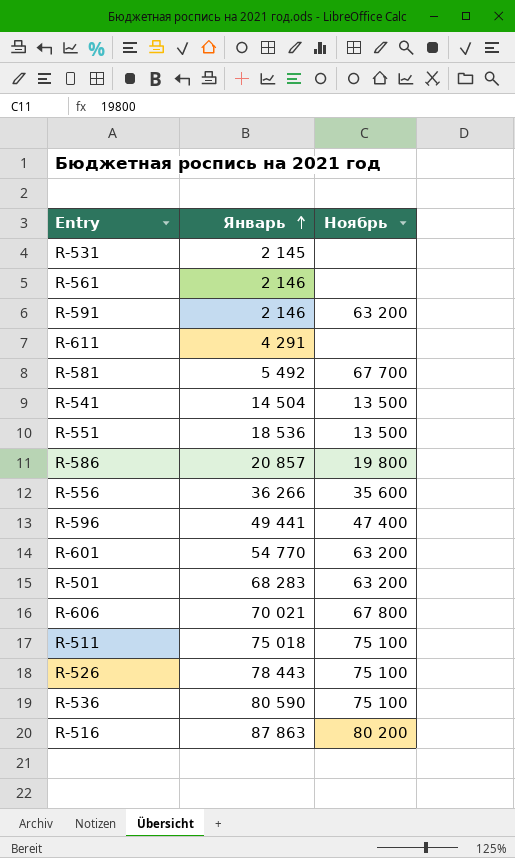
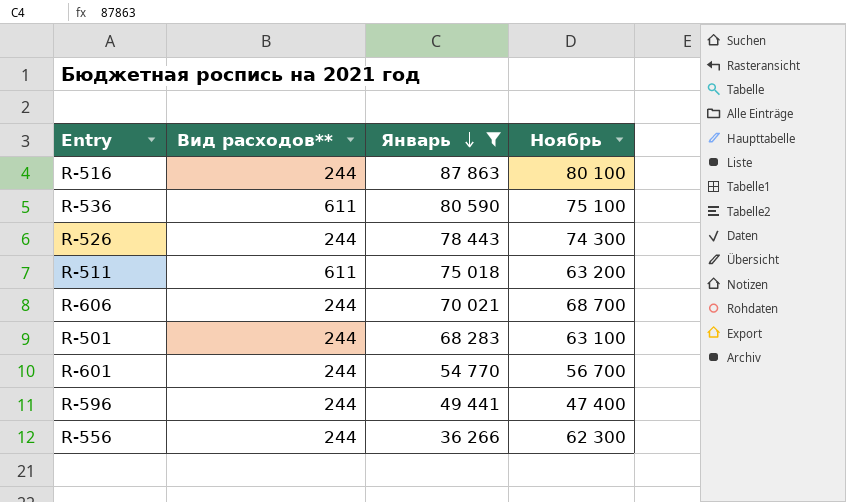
filter: none -> Январь >= 36 266
row order: Январь ascending -> Январь descending
column Вид расходов** | position: none -> 2
R-516 | Ноябрь: 80 200 -> 80 100
R-526 | Ноябрь: 75 100 -> 74 300
R-511 | Ноябрь: 75 100 -> 63 200
R-606 | Ноябрь: 67 800 -> 68 700
R-501 | Ноябрь: 63 200 -> 63 100
R-601 | Ноябрь: 63 200 -> 56 700
R-556 | Ноябрь: 35 600 -> 62 300

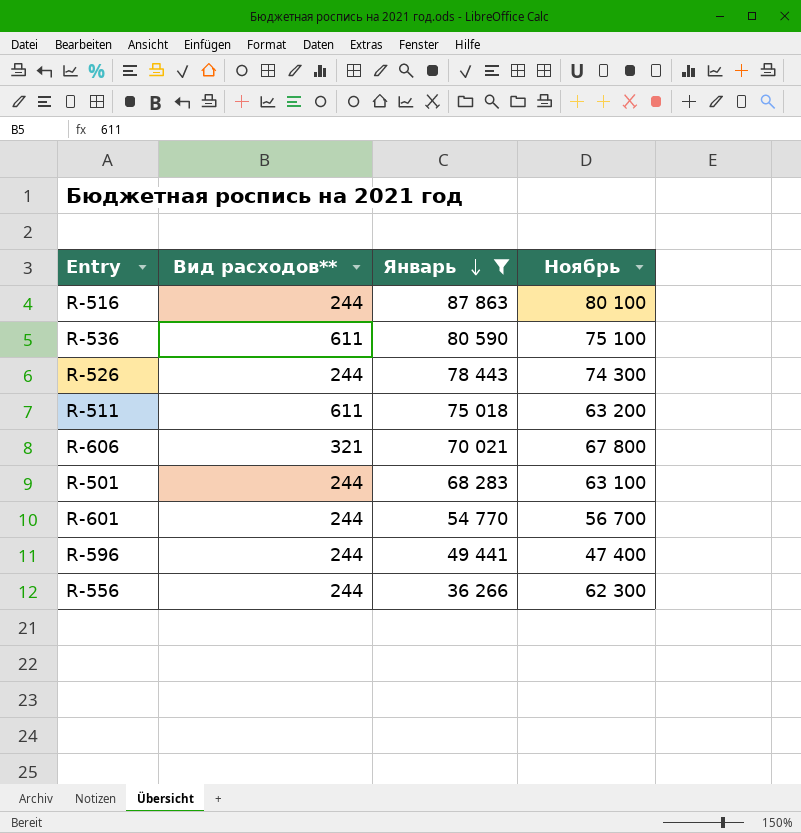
R-606 | Вид расходов**: 244 -> 321
R-606 | Ноябрь: 68 700 -> 67 800

